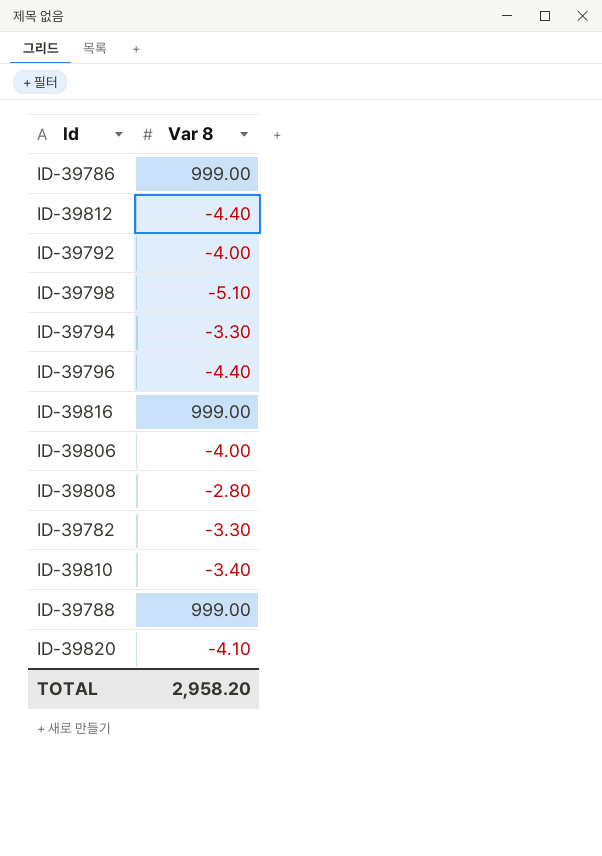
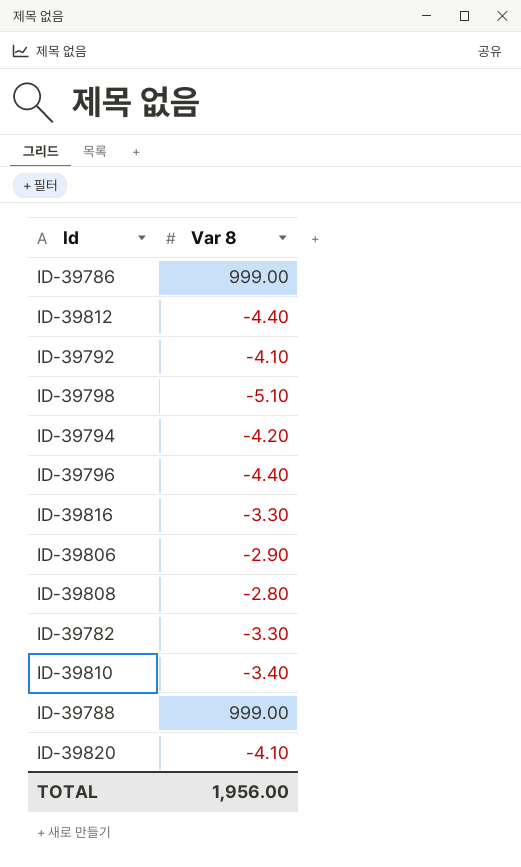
ID-39792 | Var 8: -4.00 -> -4.10
ID-39794 | Var 8: -3.30 -> -4.20
ID-39816 | Var 8: 999.00 -> -3.30
ID-39806 | Var 8: -4.00 -> -2.90
TOTAL | Var 8: 2,958.20 -> 1,956.00

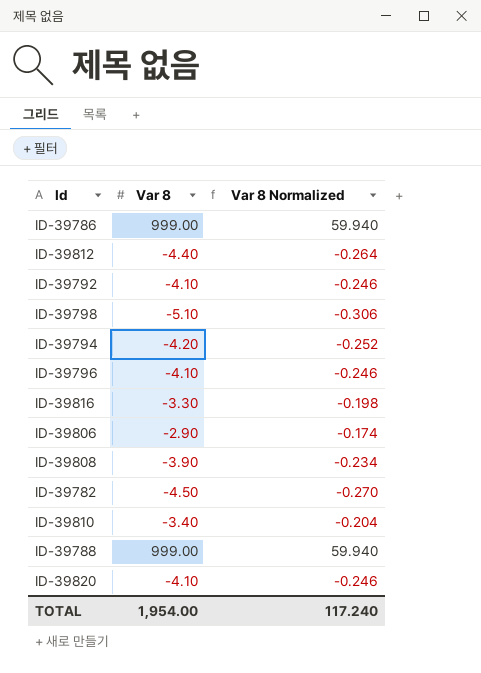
column Var 8 Normalized | formula: none -> [Var 8] * 0.06
ID-39796 | Var 8: -4.40 -> -4.10
ID-39808 | Var 8: -2.80 -> -3.90
ID-39782 | Var 8: -3.30 -> -4.50
TOTAL | Var 8: 1,956.00 -> 1,954.00

